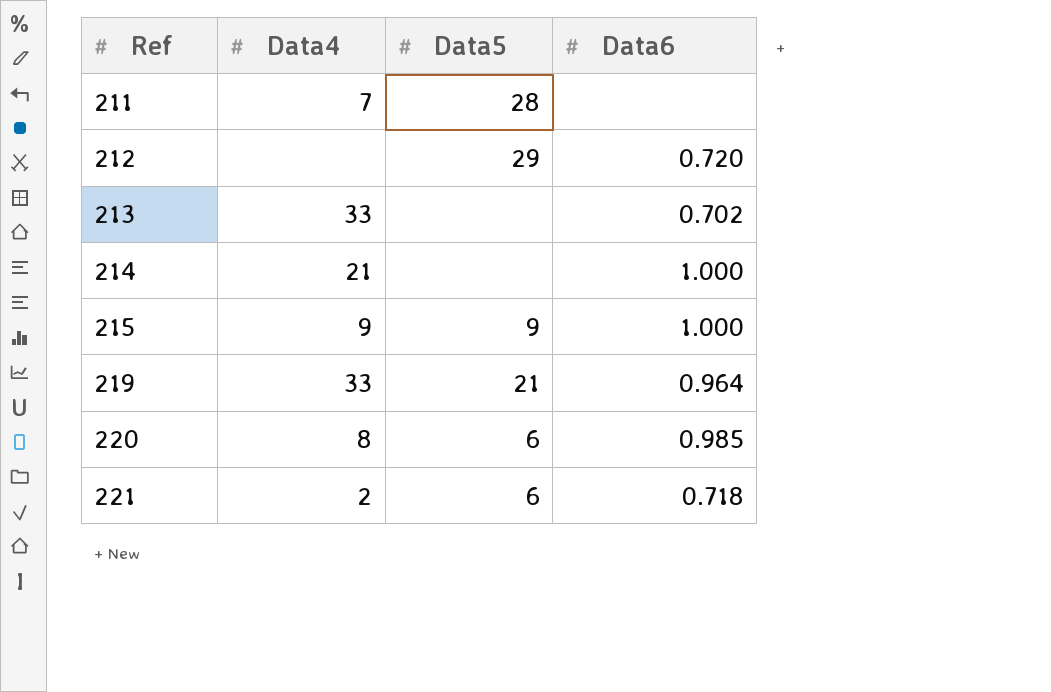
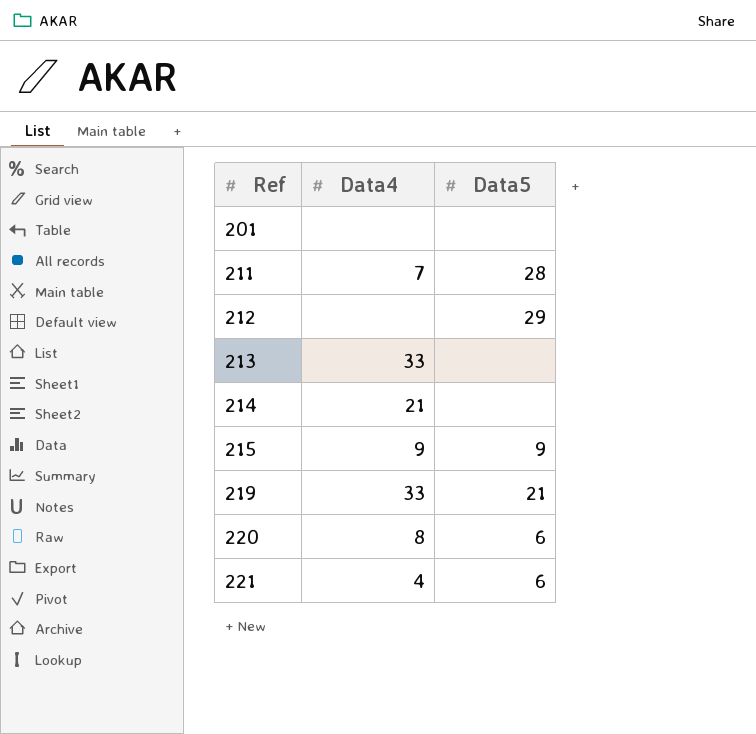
column Data6 | position: 4 -> none
row 201: none -> none | none
221 | Data4: 2 -> 4

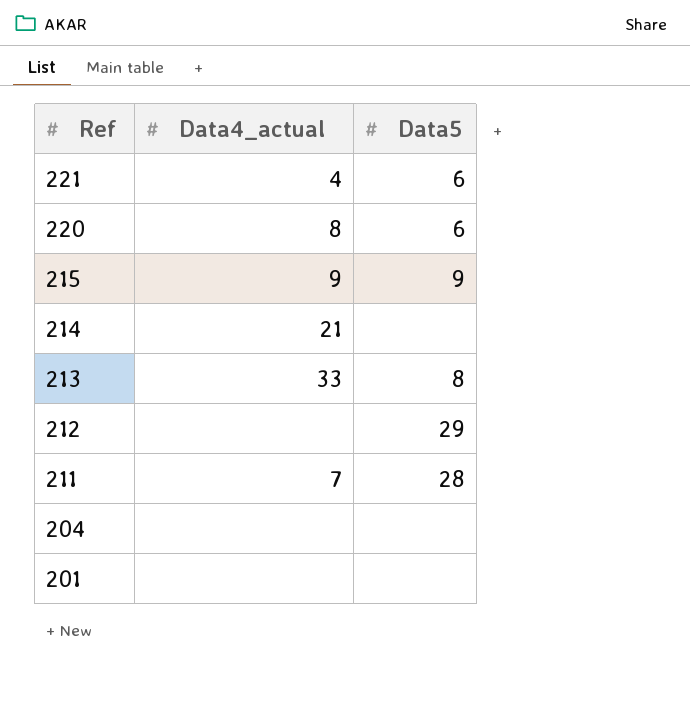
row order: Ref ascending -> Ref descending
column name: Data4 -> Data4_actual
row 219: 33 | 21 -> none
213 | Data5: none -> 8
row 204: none -> none | none

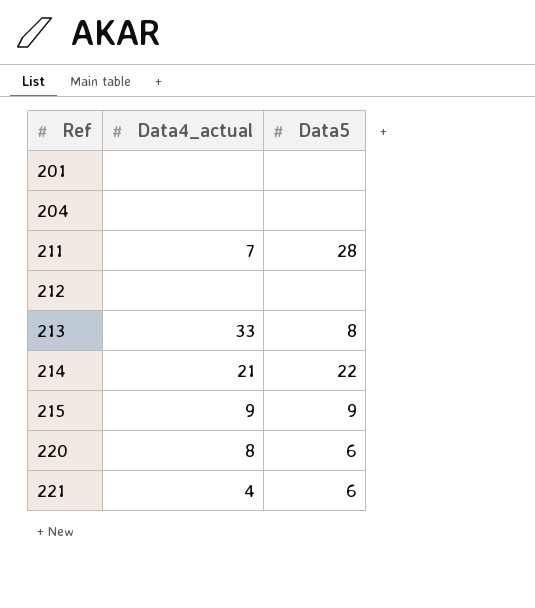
row order: Ref descending -> Ref ascending
212 | Data5: 29 -> none
214 | Data5: none -> 22

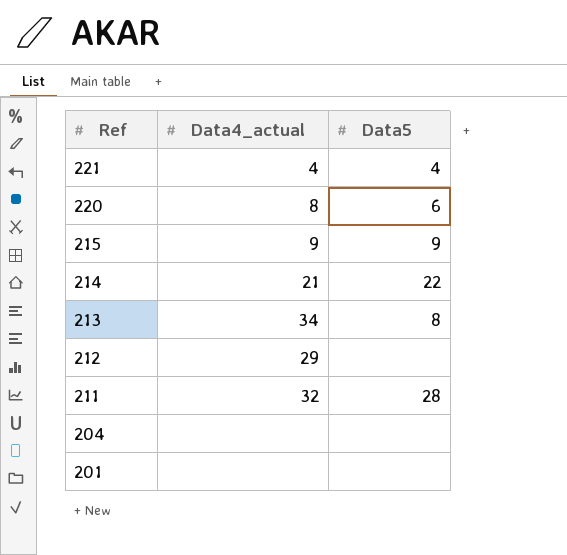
row order: Ref ascending -> Ref descending
221 | Data5: 6 -> 4
213 | Data4_actual: 33 -> 34
212 | Data4_actual: none -> 29
211 | Data4_actual: 7 -> 32

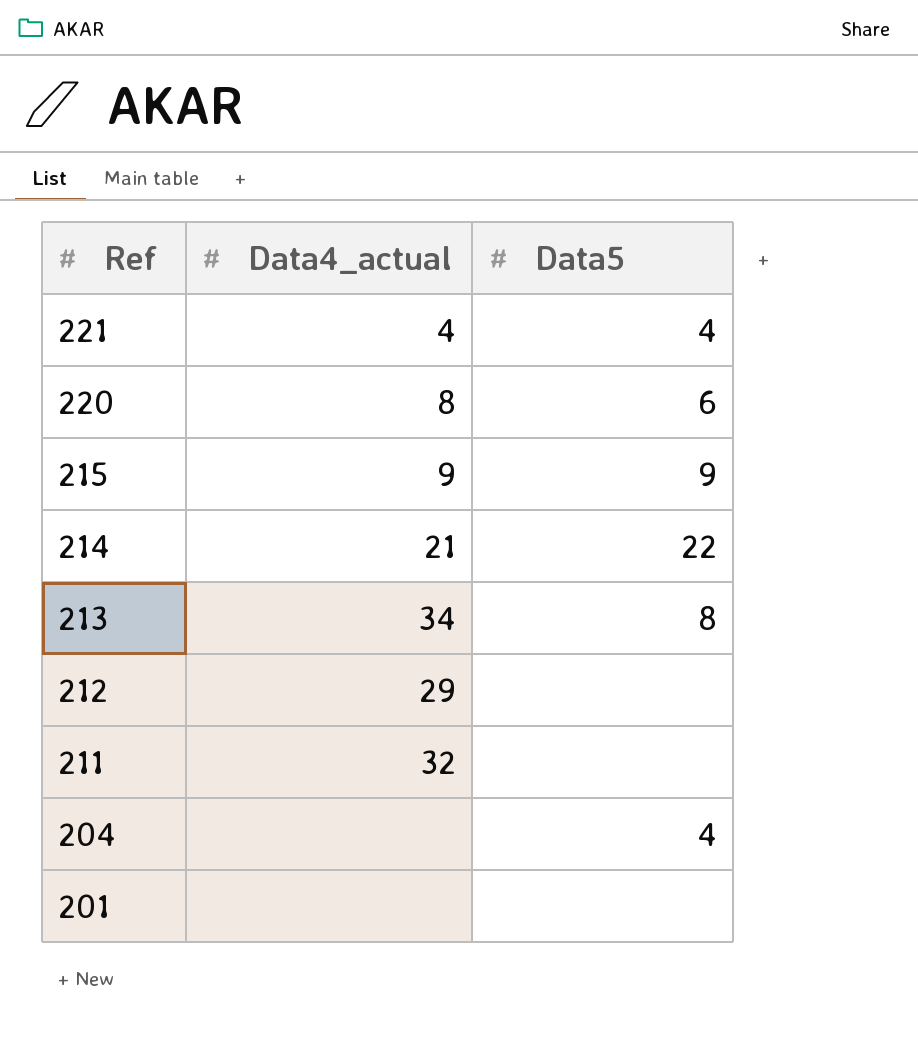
211 | Data5: 28 -> none
204 | Data5: none -> 4

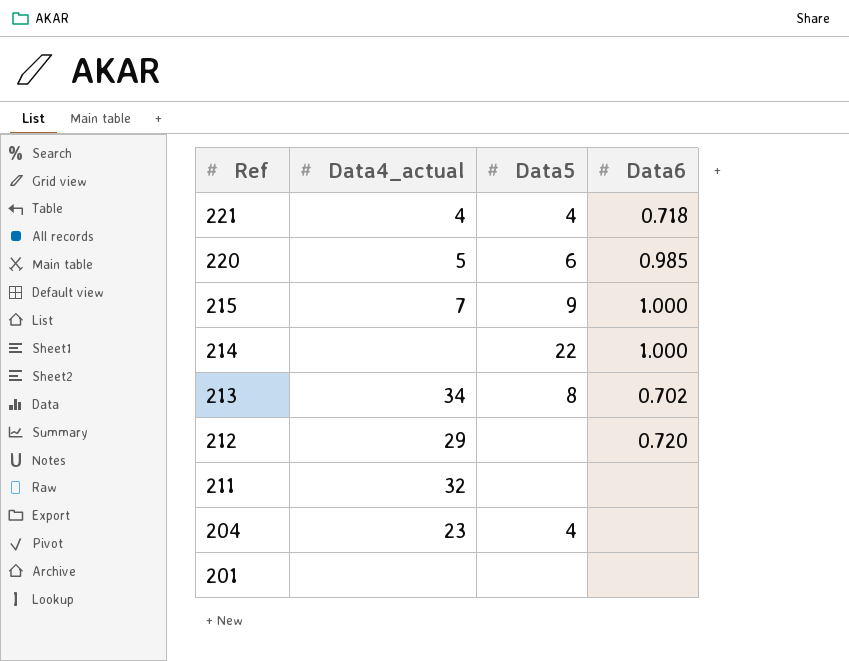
column Data6 | position: none -> 4
220 | Data4_actual: 8 -> 5
215 | Data4_actual: 9 -> 7
214 | Data4_actual: 21 -> none
204 | Data4_actual: none -> 23

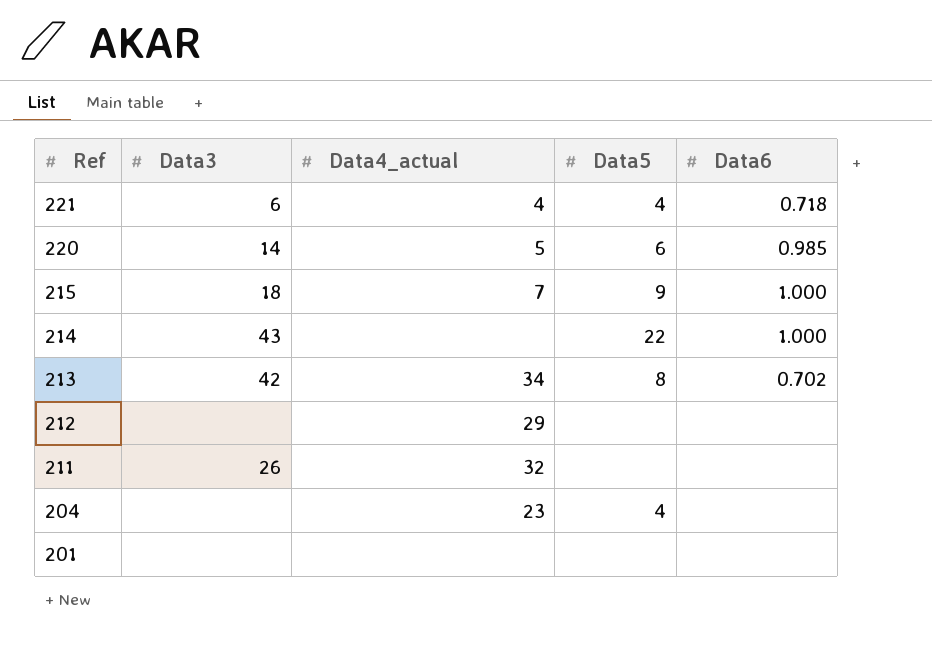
column Data3 | position: none -> 2
212 | Data6: 0.720 -> none

